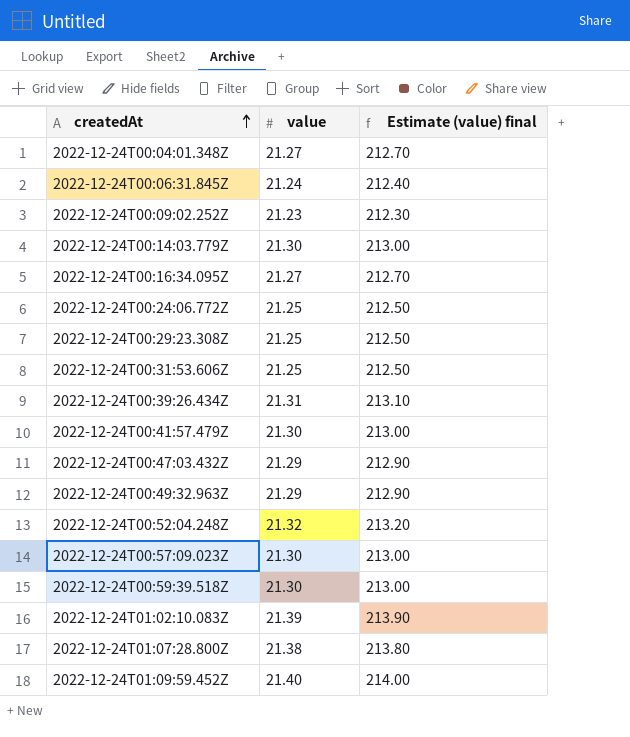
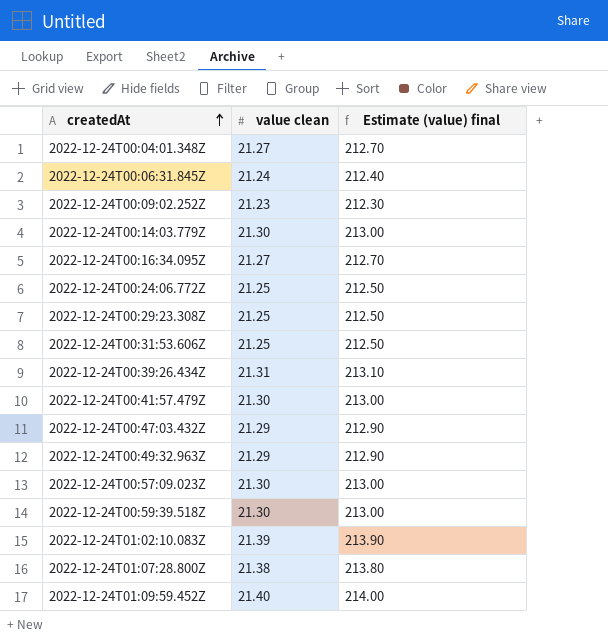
column name: value -> value clean
row 2022-12-24T00:52:04.248Z: 21.32 | 213.20 -> none

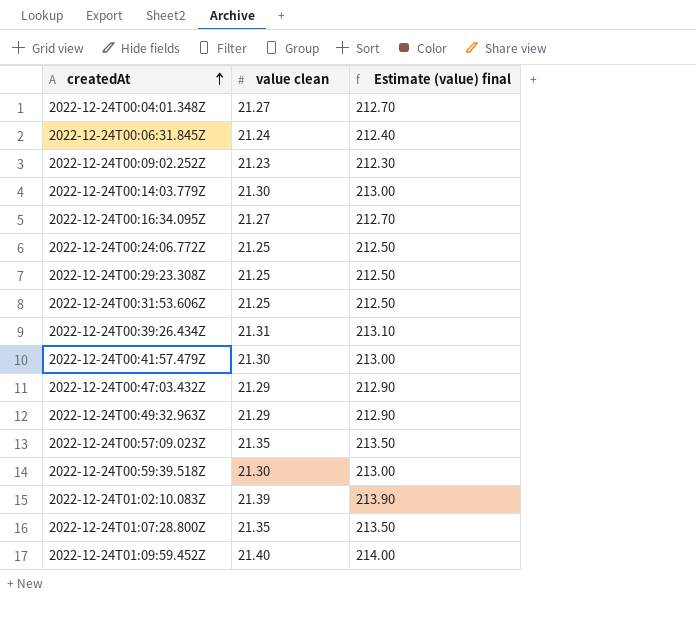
2022-12-24T00:57:09.023Z | value clean: 21.30 -> 21.35
2022-12-24T00:57:09.023Z | Estimate (value) final: 213.00 -> 213.50
2022-12-24T01:07:28.800Z | value clean: 21.38 -> 21.35
2022-12-24T01:07:28.800Z | Estimate (value) final: 213.80 -> 213.50

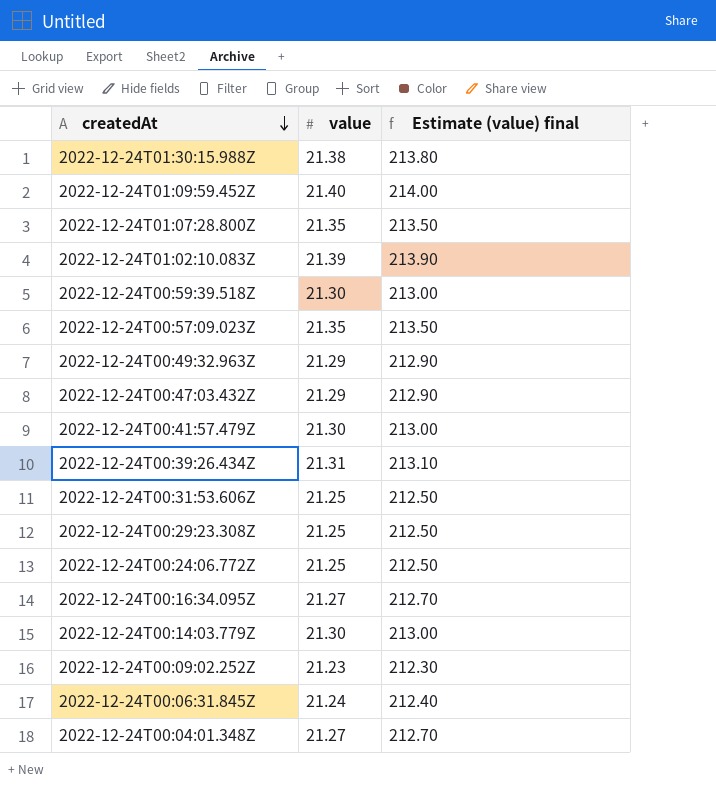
row order: createdAt ascending -> createdAt descending
column name: value clean -> value
row 2022-12-24T01:30:15.988Z: none -> 21.38 | 213.80

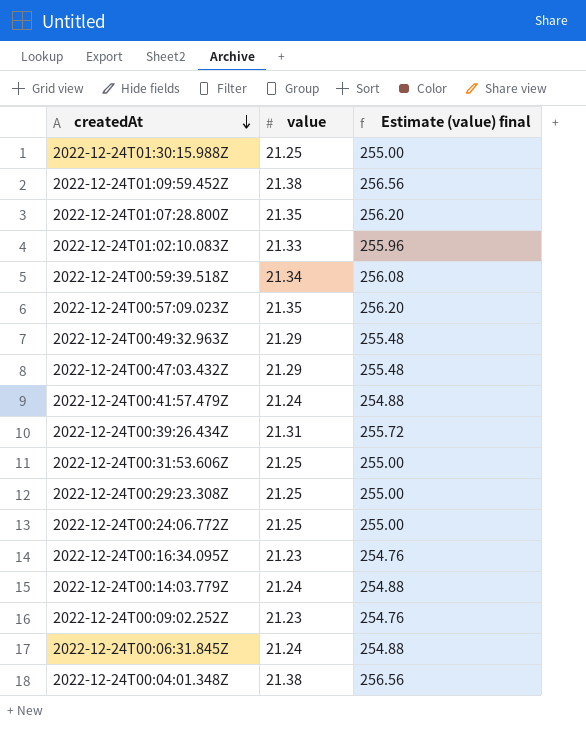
column Estimate (value) final | formula: [value] * 10 -> [value] * 12
2022-12-24T01:30:15.988Z | value: 21.38 -> 21.25
2022-12-24T01:09:59.452Z | value: 21.40 -> 21.38
2022-12-24T01:02:10.083Z | value: 21.39 -> 21.33
2022-12-24T00:59:39.518Z | value: 21.30 -> 21.34
2022-12-24T00:41:57.479Z | value: 21.30 -> 21.24
2022-12-24T00:16:34.095Z | value: 21.27 -> 21.23
2022-12-24T00:14:03.779Z | value: 21.30 -> 21.24
2022-12-24T00:04:01.348Z | value: 21.27 -> 21.38

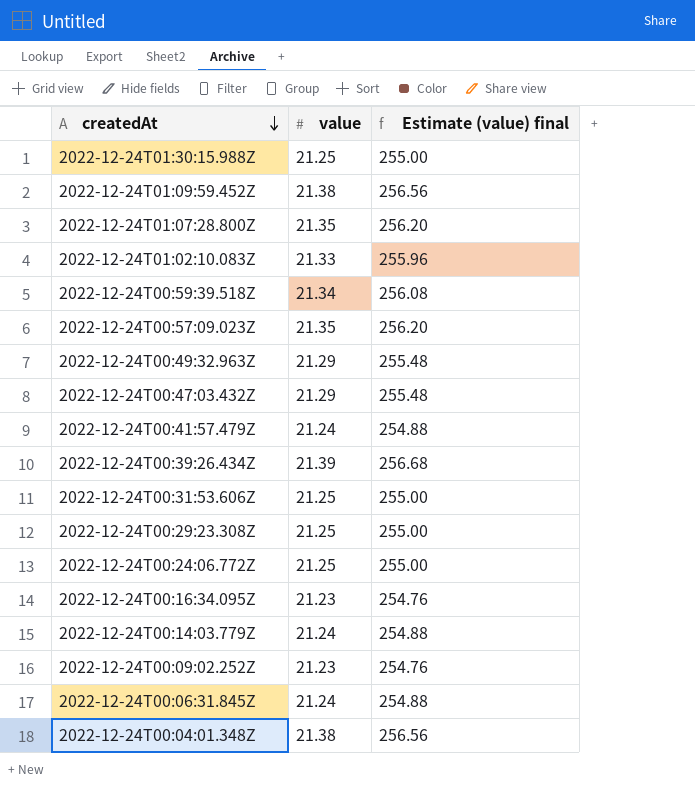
2022-12-24T00:39:26.434Z | value: 21.31 -> 21.39
2022-12-24T00:39:26.434Z | Estimate (value) final: 255.72 -> 256.68

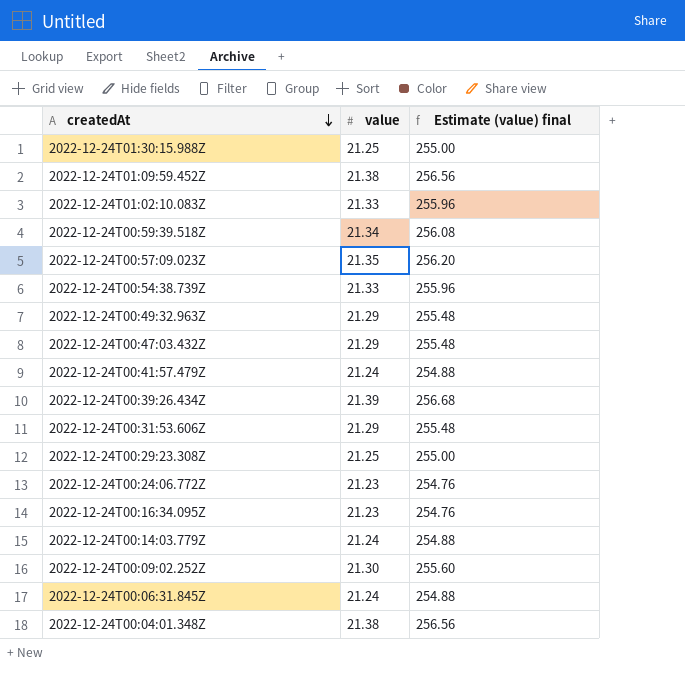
row 2022-12-24T01:07:28.800Z: 21.35 | 256.20 -> none
row 2022-12-24T00:54:38.739Z: none -> 21.33 | 255.96
2022-12-24T00:31:53.606Z | value: 21.25 -> 21.29
2022-12-24T00:31:53.606Z | Estimate (value) final: 255.00 -> 255.48
2022-12-24T00:24:06.772Z | value: 21.25 -> 21.23
2022-12-24T00:24:06.772Z | Estimate (value) final: 255.00 -> 254.76
2022-12-24T00:09:02.252Z | value: 21.23 -> 21.30
2022-12-24T00:09:02.252Z | Estimate (value) final: 254.76 -> 255.60

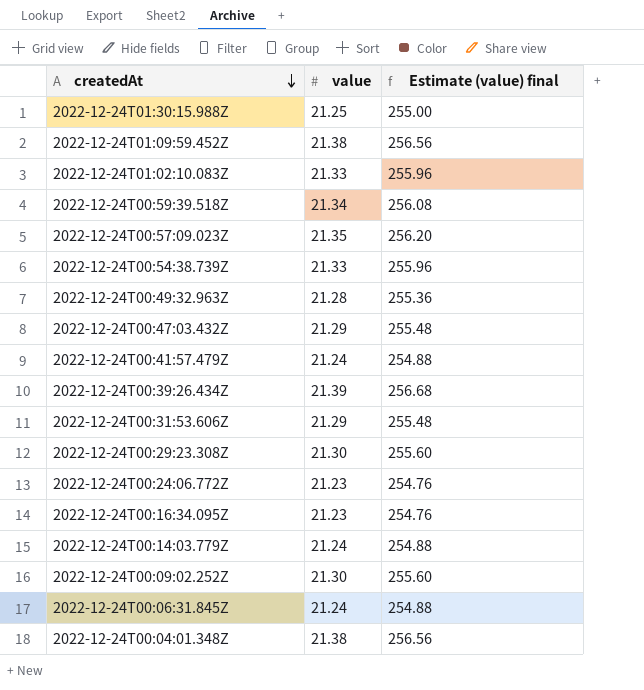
2022-12-24T00:49:32.963Z | value: 21.29 -> 21.28
2022-12-24T00:49:32.963Z | Estimate (value) final: 255.48 -> 255.36
2022-12-24T00:29:23.308Z | value: 21.25 -> 21.30
2022-12-24T00:29:23.308Z | Estimate (value) final: 255.00 -> 255.60

